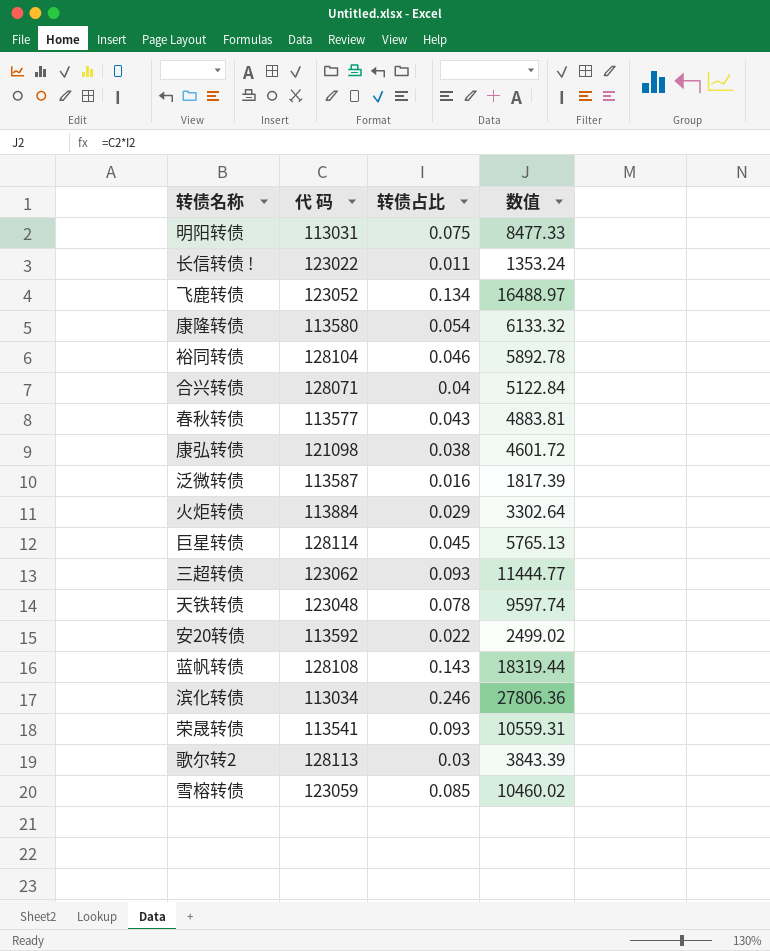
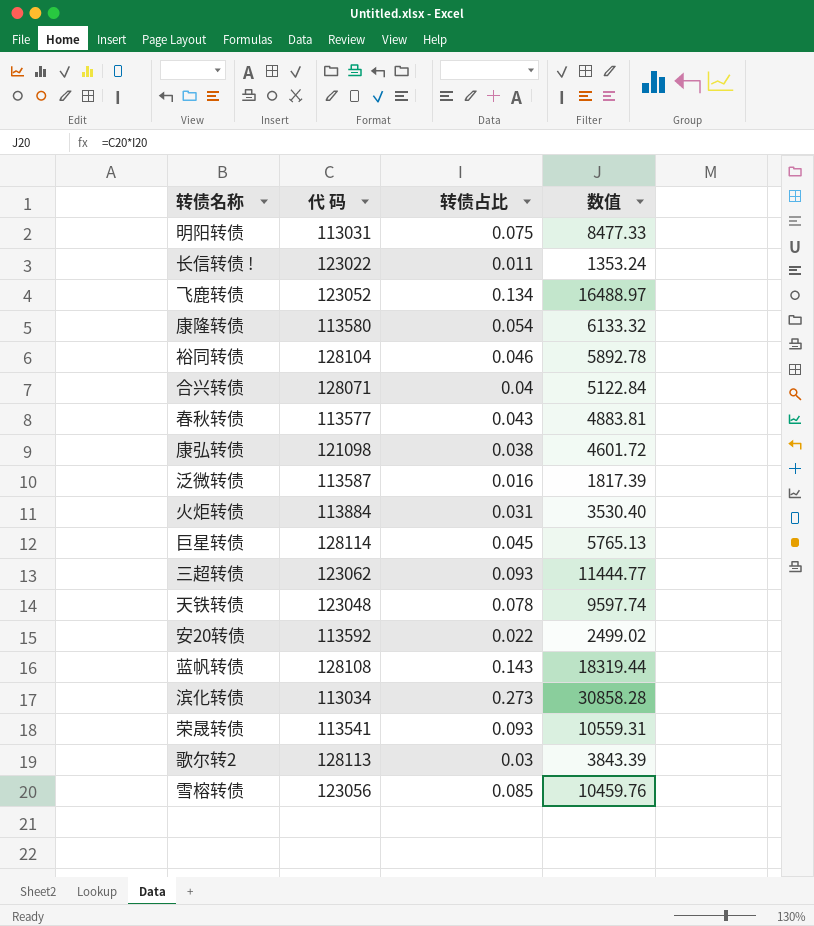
火炬转债 | 转债占比: 0.029 -> 0.031
火炬转债 | 数值: 3302.64 -> 3530.40
滨化转债 | 转债占比: 0.246 -> 0.273
滨化转债 | 数值: 27806.36 -> 30858.28
雪榕转债 | 代 码: 123059 -> 123056
雪榕转债 | 数值: 10460.02 -> 10459.76

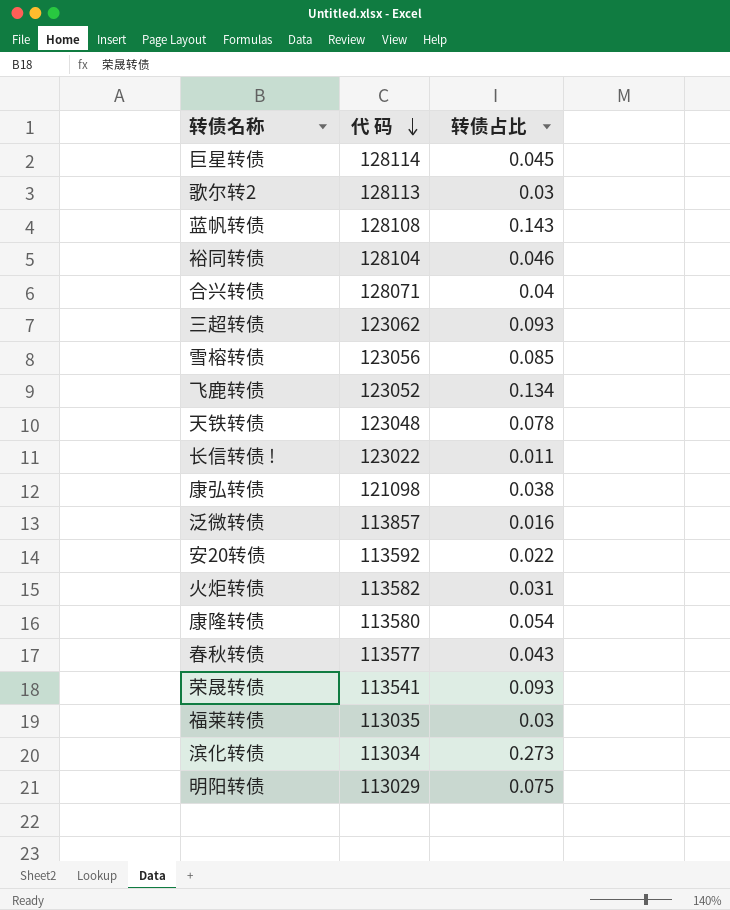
row order: none -> 代 码 descending
column 数值 | formula: [代 码] * [转债占比] -> none
泛微转债 | 代 码: 113587 -> 113857
火炬转债 | 代 码: 113884 -> 113582
row 福莱转债: none -> 113035 | 0.03
明阳转债 | 代 码: 113031 -> 113029

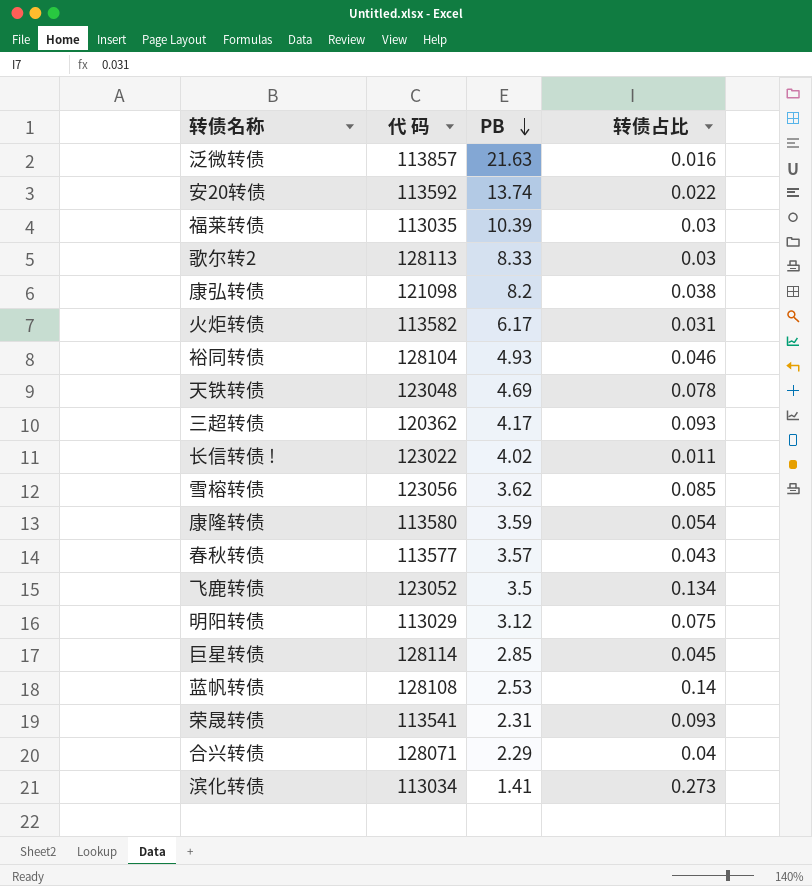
row order: 代 码 descending -> PB descending
column PB | position: none -> 3
三超转债 | 代 码: 123062 -> 120362
蓝帆转债 | 转债占比: 0.143 -> 0.14

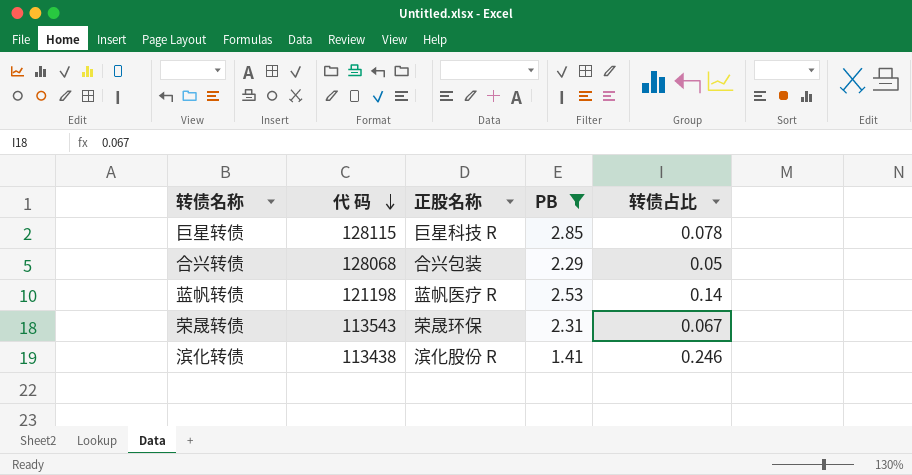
filter: none -> PB <= 2.85
row order: PB descending -> 代 码 descending
column 正股名称 | position: none -> 3
巨星转债 | 代 码: 128114 -> 128115
巨星转债 | 转债占比: 0.045 -> 0.078
合兴转债 | 代 码: 128071 -> 128068
合兴转债 | 转债占比: 0.04 -> 0.05
蓝帆转债 | 代 码: 128108 -> 121198
荣晟转债 | 代 码: 113541 -> 113543
荣晟转债 | 转债占比: 0.093 -> 0.067
滨化转债 | 代 码: 113034 -> 113438
滨化转债 | 转债占比: 0.273 -> 0.246

